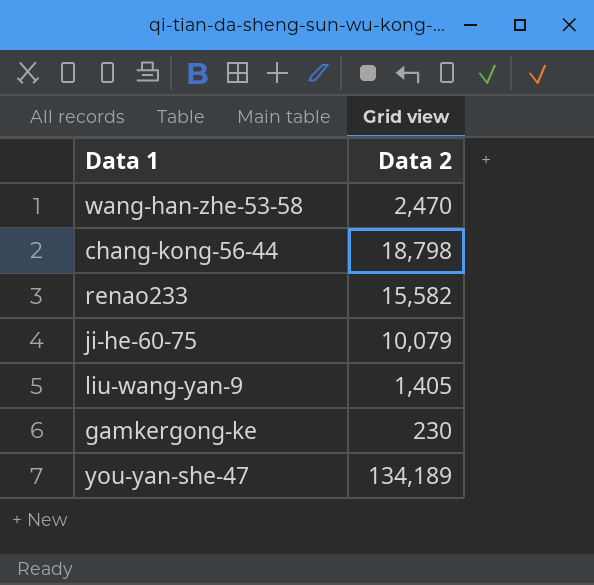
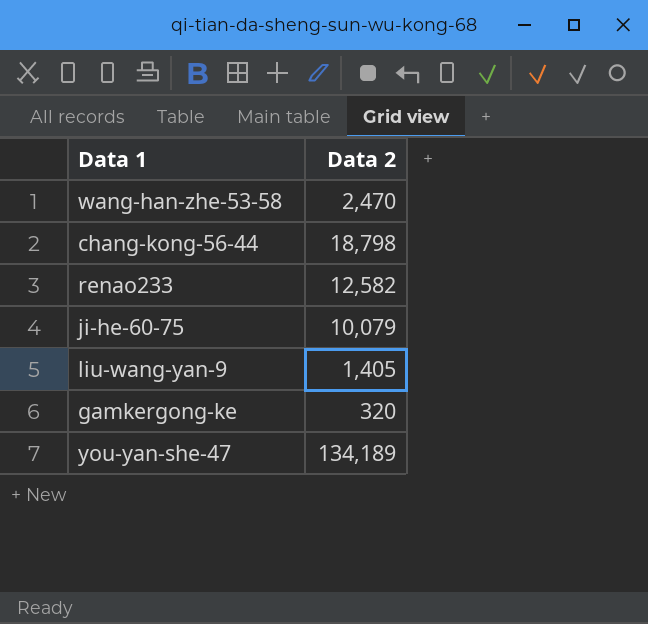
renao233 | Data 2: 15,582 -> 12,582
gamkergong-ke | Data 2: 230 -> 320

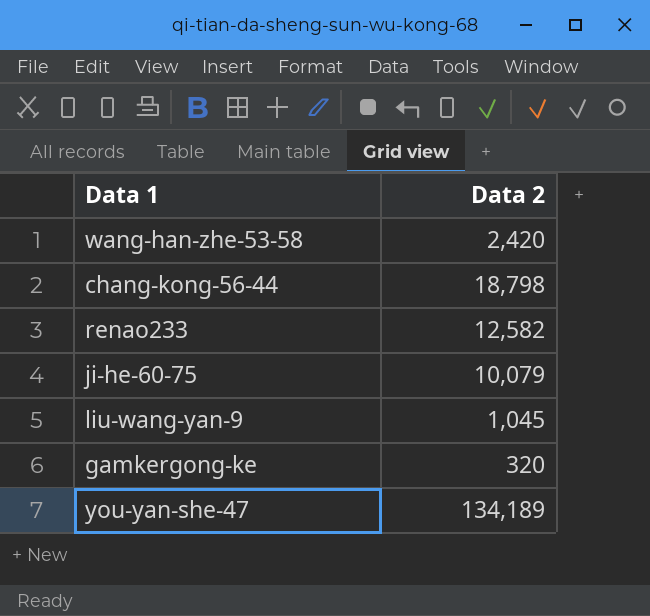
wang-han-zhe-53-58 | Data 2: 2,470 -> 2,420
liu-wang-yan-9 | Data 2: 1,405 -> 1,045

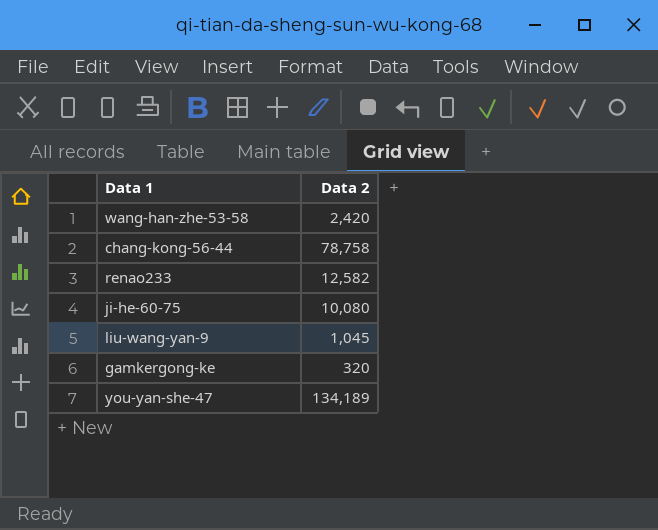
chang-kong-56-44 | Data 2: 18,798 -> 78,758
ji-he-60-75 | Data 2: 10,079 -> 10,080

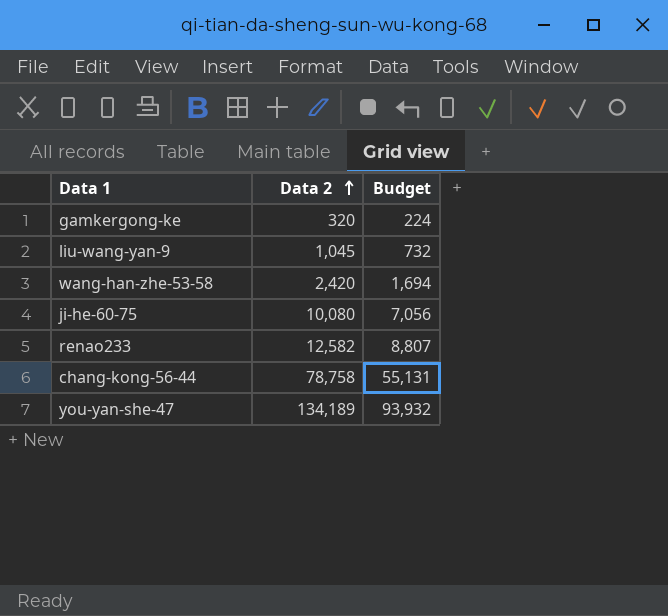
row order: none -> Data 2 ascending
column Budget | formula: none -> [Data 2] * 0.7

